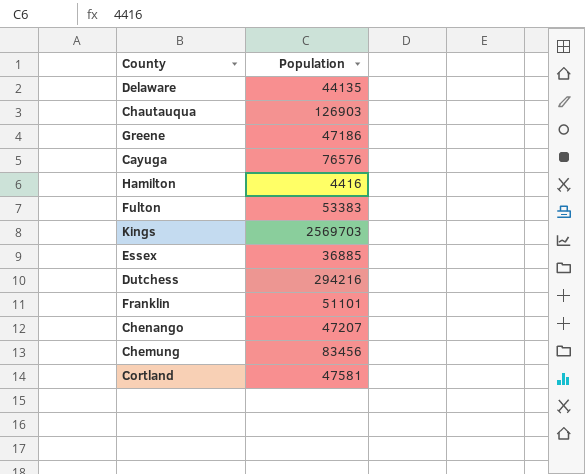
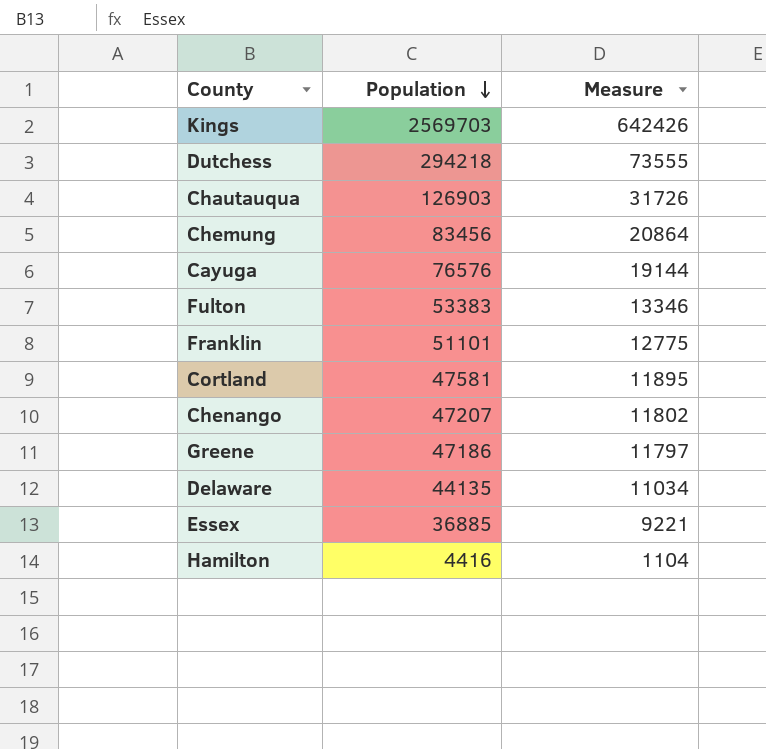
row order: none -> Population descending
column Measure | formula: none -> [Population] * 0.25
Dutchess | Population: 294216 -> 294218

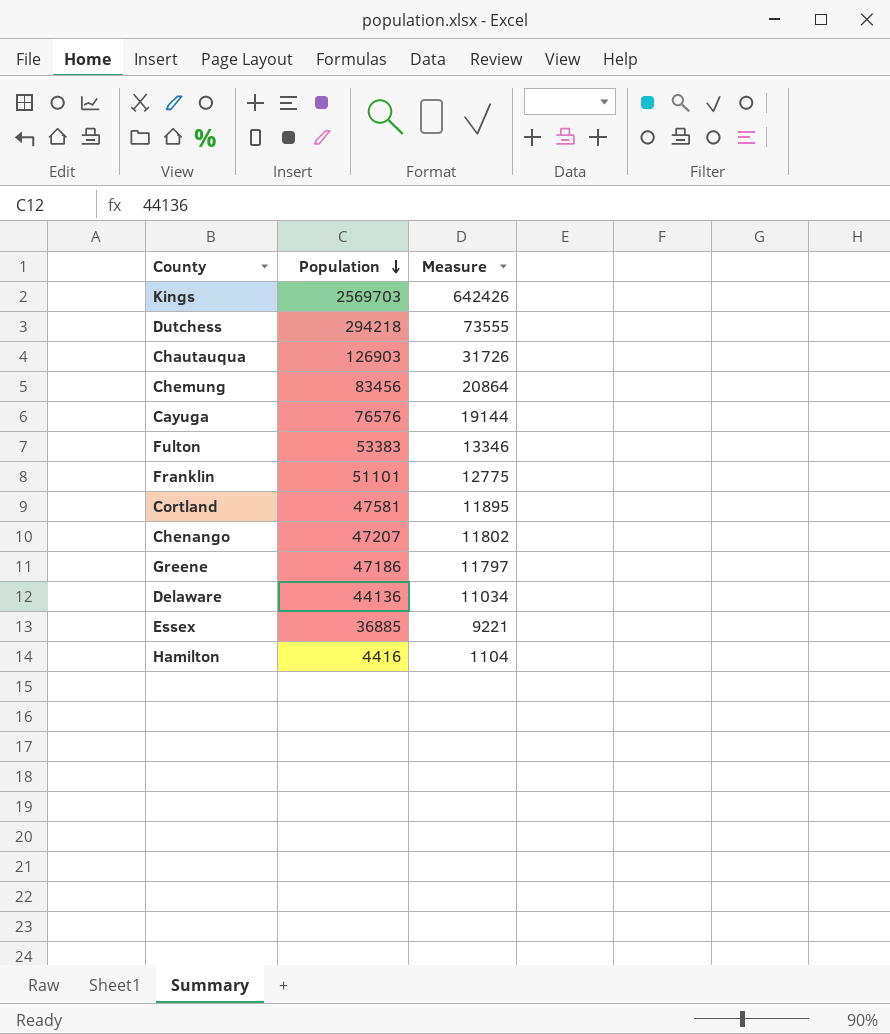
Delaware | Population: 44135 -> 44136

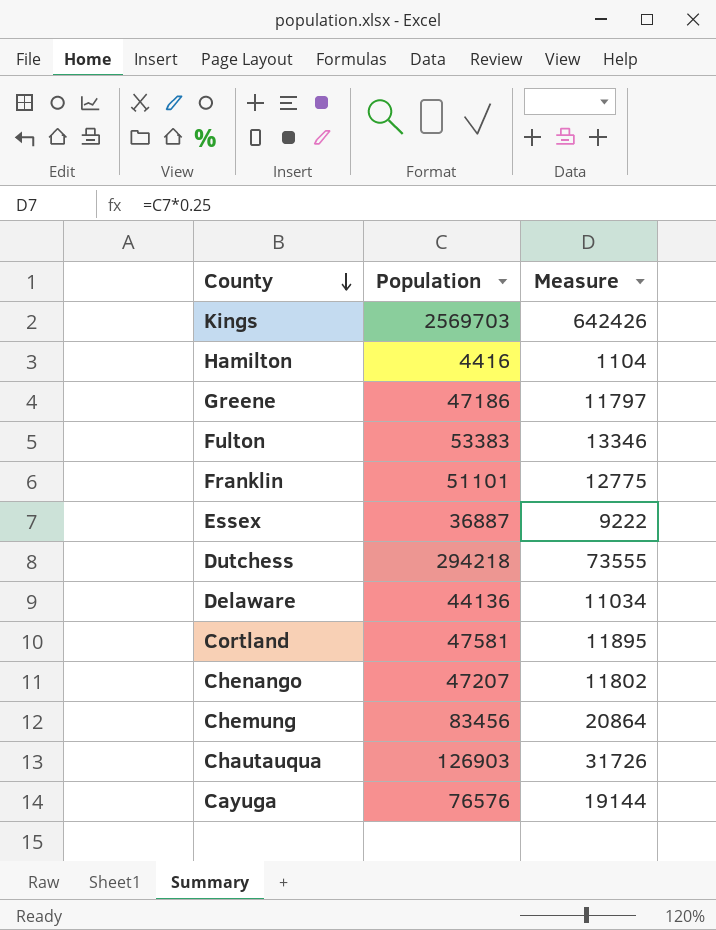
row order: Population descending -> County descending
Essex | Population: 36885 -> 36887
Essex | Measure: 9221 -> 9222

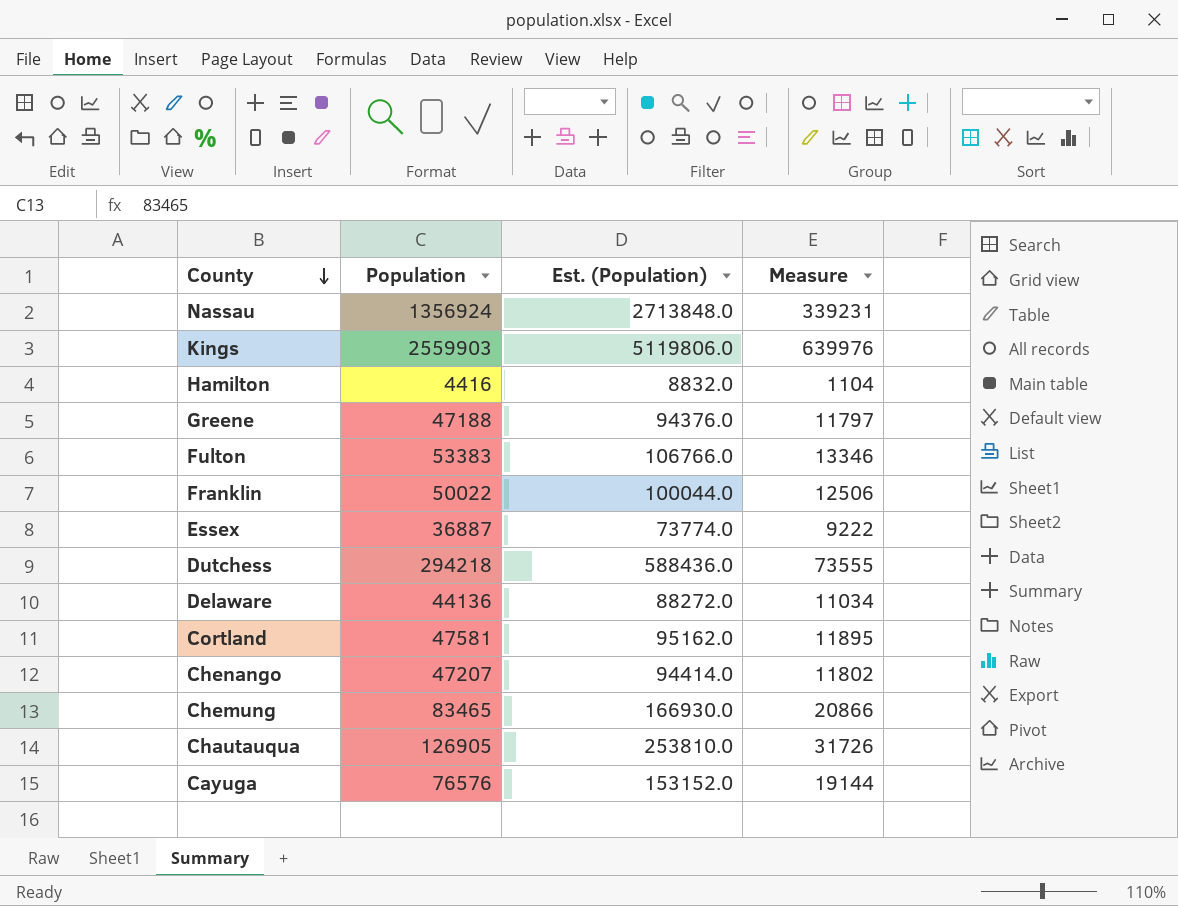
column Est. (Population) | formula: none -> [Population] * 2
row Nassau: none -> 1356924 | 2713848.0 | 339231
Kings | Population: 2569703 -> 2559903
Kings | Measure: 642426 -> 639976
Greene | Population: 47186 -> 47188
Franklin | Population: 51101 -> 50022
Franklin | Measure: 12775 -> 12506
Chemung | Population: 83456 -> 83465
Chemung | Measure: 20864 -> 20866
Chautauqua | Population: 126903 -> 126905

